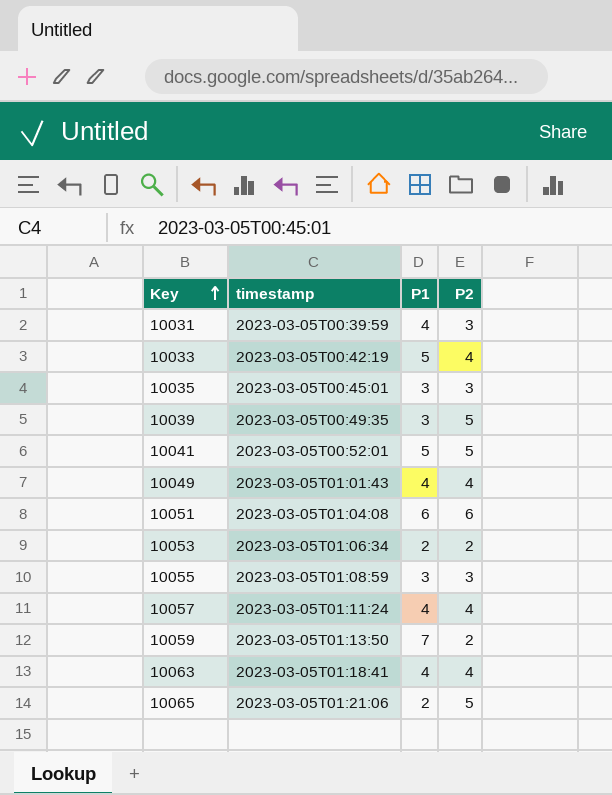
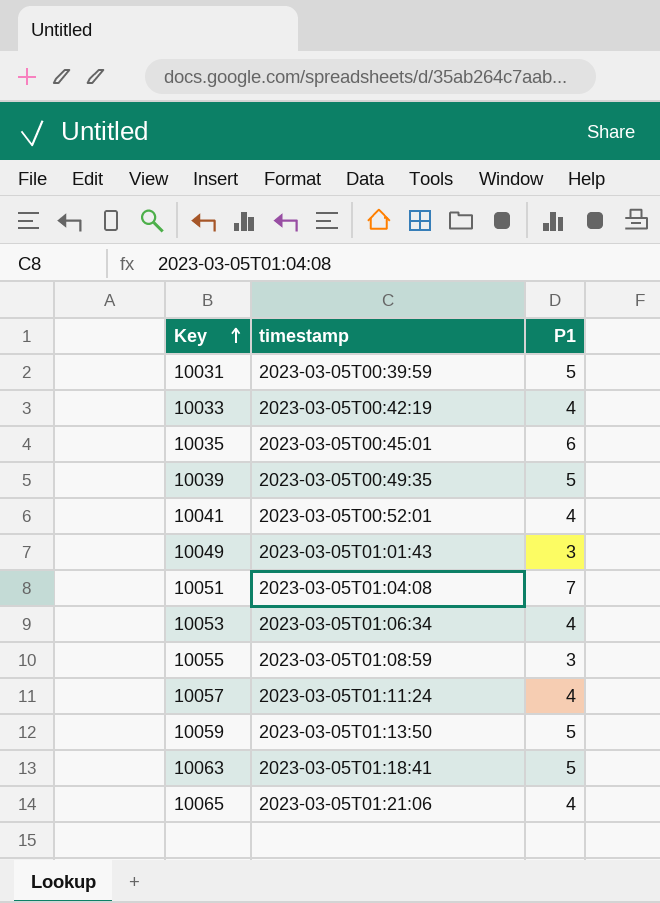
column P2 | position: 4 -> none
10031 | P1: 4 -> 5
10033 | P1: 5 -> 4
10035 | P1: 3 -> 6
10039 | P1: 3 -> 5
10041 | P1: 5 -> 4
10049 | P1: 4 -> 3
10051 | P1: 6 -> 7
10053 | P1: 2 -> 4
10059 | P1: 7 -> 5
10063 | P1: 4 -> 5
10065 | P1: 2 -> 4

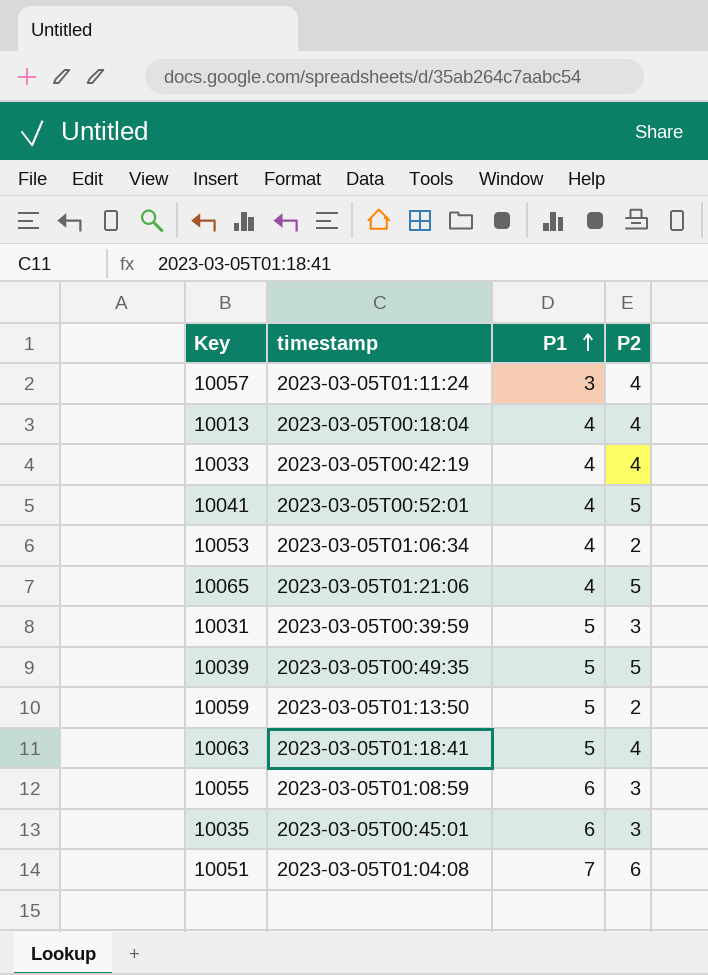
row order: Key ascending -> P1 ascending
column P2 | position: none -> 4
row 10049: 2023-03-05T01:01:43 | 3 -> none
10057 | P1: 4 -> 3
row 10013: none -> 2023-03-05T00:18:04 | 4 | 4
10055 | P1: 3 -> 6

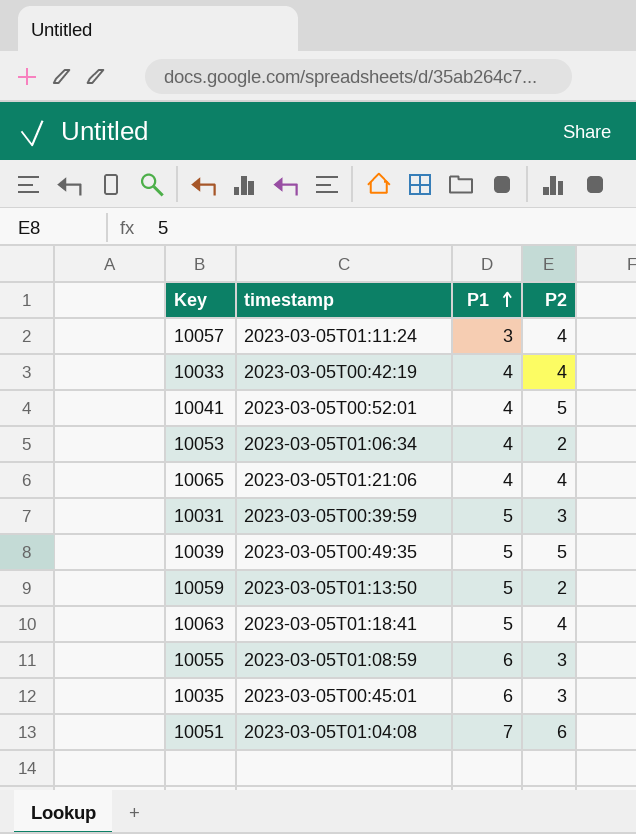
row 10013: 2023-03-05T00:18:04 | 4 | 4 -> none
10065 | P2: 5 -> 4

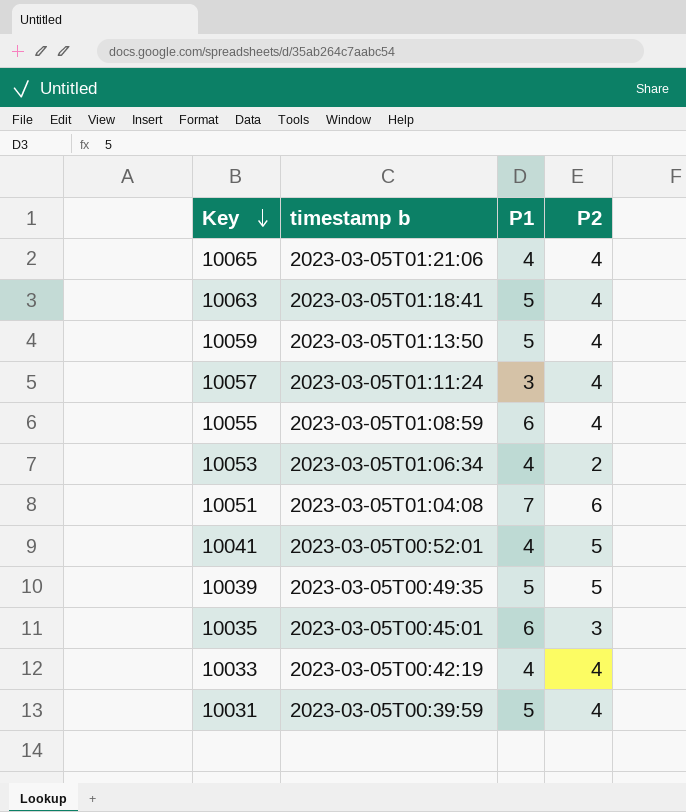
row order: P1 ascending -> Key descending
column name: timestamp -> timestamp b
10059 | P2: 2 -> 4
10055 | P2: 3 -> 4
10031 | P2: 3 -> 4

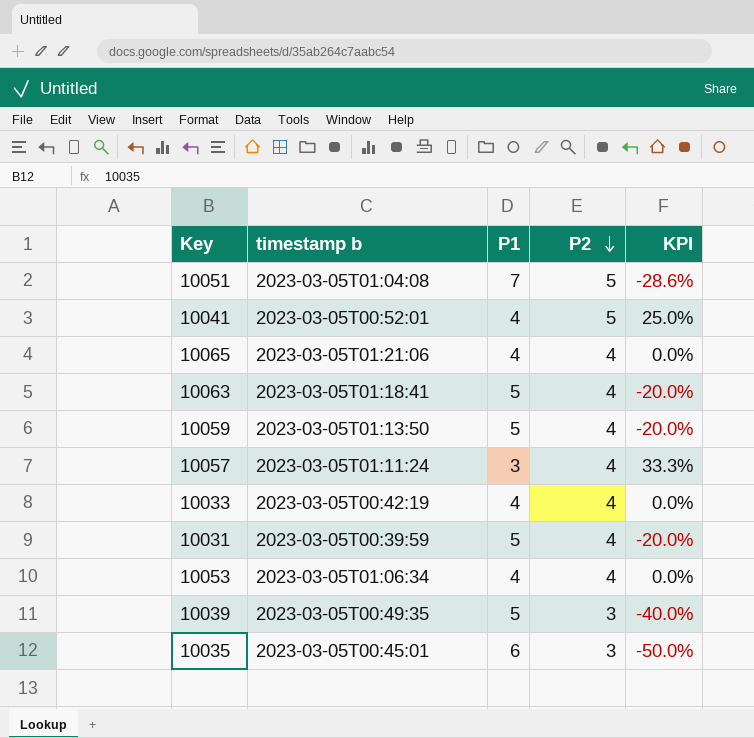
row order: Key descending -> P2 descending
column KPI | formula: none -> ([P2] - [P1]) / [P1]
row 10055: 2023-03-05T01:08:59 | 6 | 4 -> none
10051 | P2: 6 -> 5
10053 | P2: 2 -> 4
10039 | P2: 5 -> 3

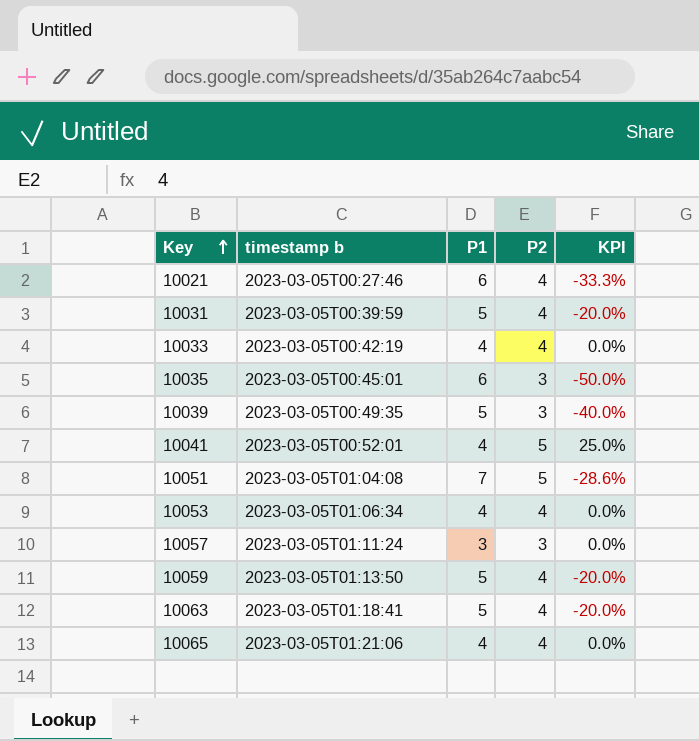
row order: P2 descending -> Key ascending
row 10021: none -> 2023-03-05T00:27:46 | 6 | 4 | -33.3%
10057 | P2: 4 -> 3
10057 | KPI: 33.3% -> 0.0%

